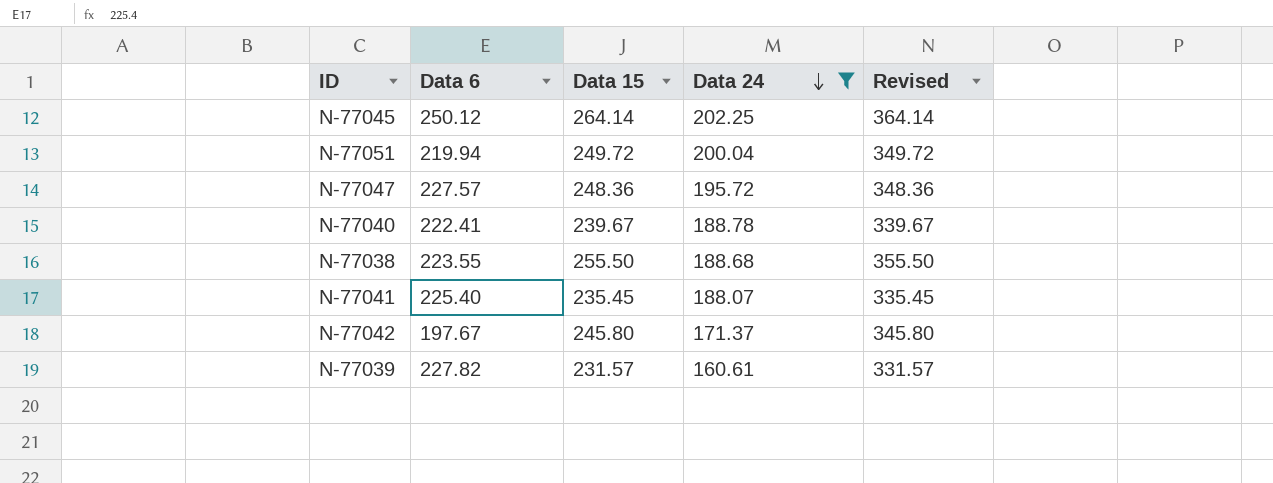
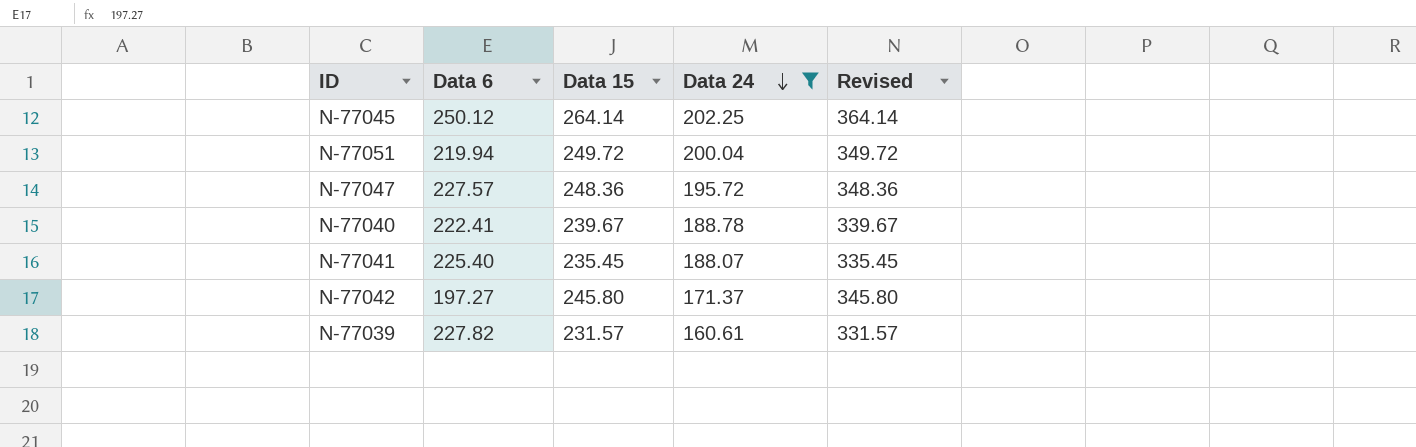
row N-77038: 223.55 | 255.50 | 188.68 | 355.50 -> none
N-77042 | Data 6: 197.67 -> 197.27

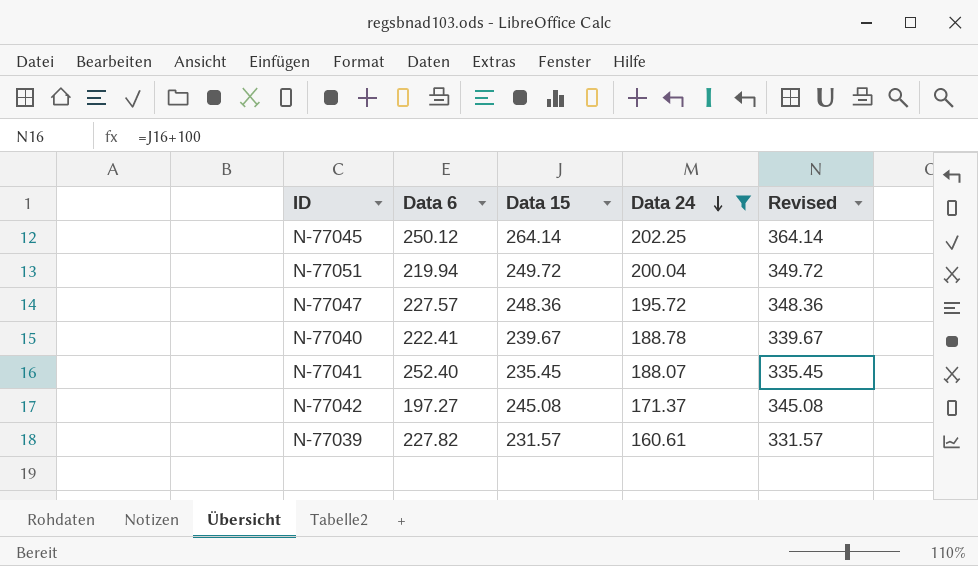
N-77041 | Data 6: 225.40 -> 252.40
N-77042 | Data 15: 245.80 -> 245.08
N-77042 | Revised: 345.80 -> 345.08

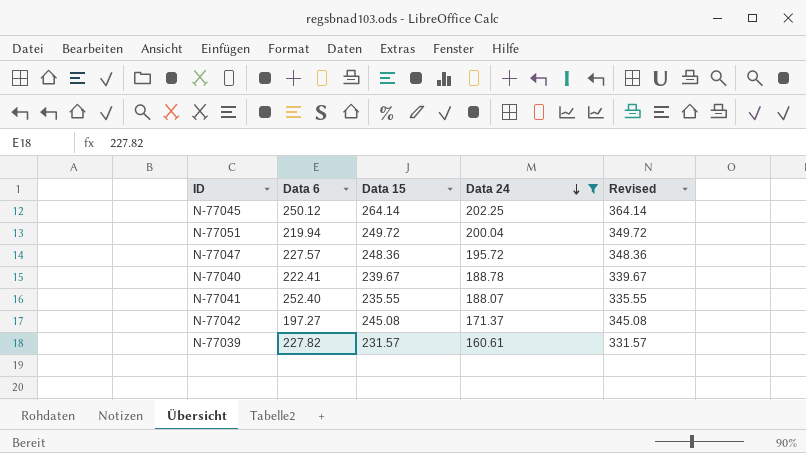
N-77041 | Data 15: 235.45 -> 235.55
N-77041 | Revised: 335.45 -> 335.55

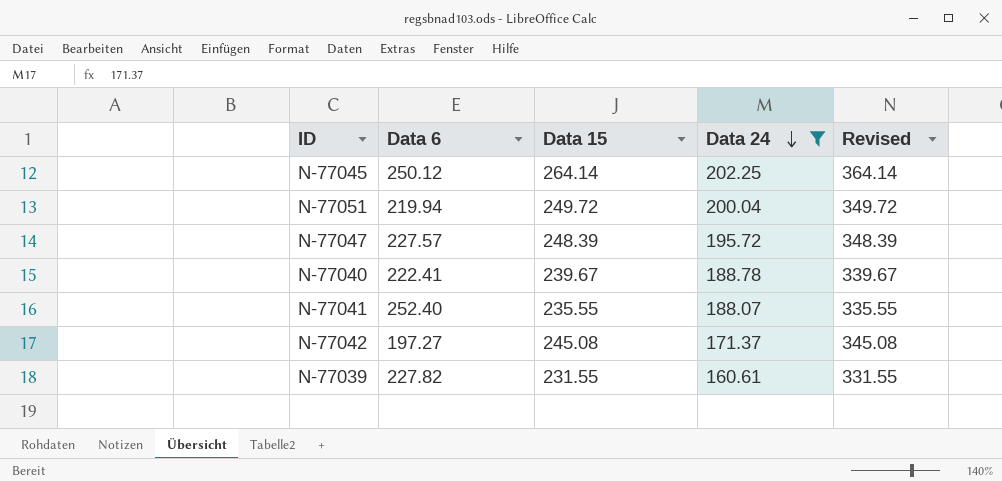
N-77047 | Data 15: 248.36 -> 248.39
N-77047 | Revised: 348.36 -> 348.39
N-77039 | Data 15: 231.57 -> 231.55
N-77039 | Revised: 331.57 -> 331.55

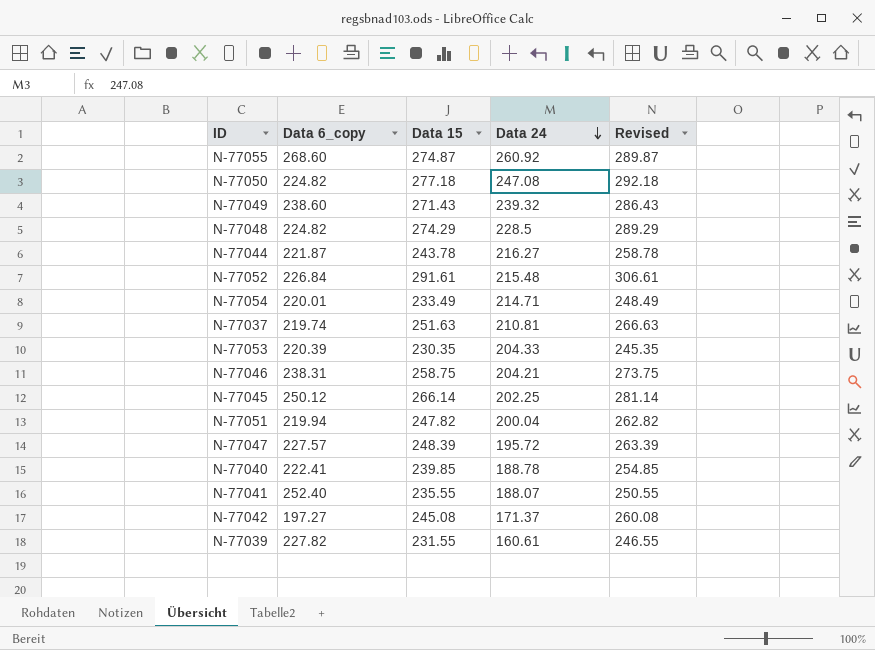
filter: Data 24 <= 202.25 -> none
column name: Data 6 -> Data 6_copy
column Revised | formula: [Data 15] + 100 -> [Data 15] + 15
N-77045 | Data 15: 264.14 -> 266.14
N-77051 | Data 15: 249.72 -> 247.82
N-77040 | Data 15: 239.67 -> 239.85

